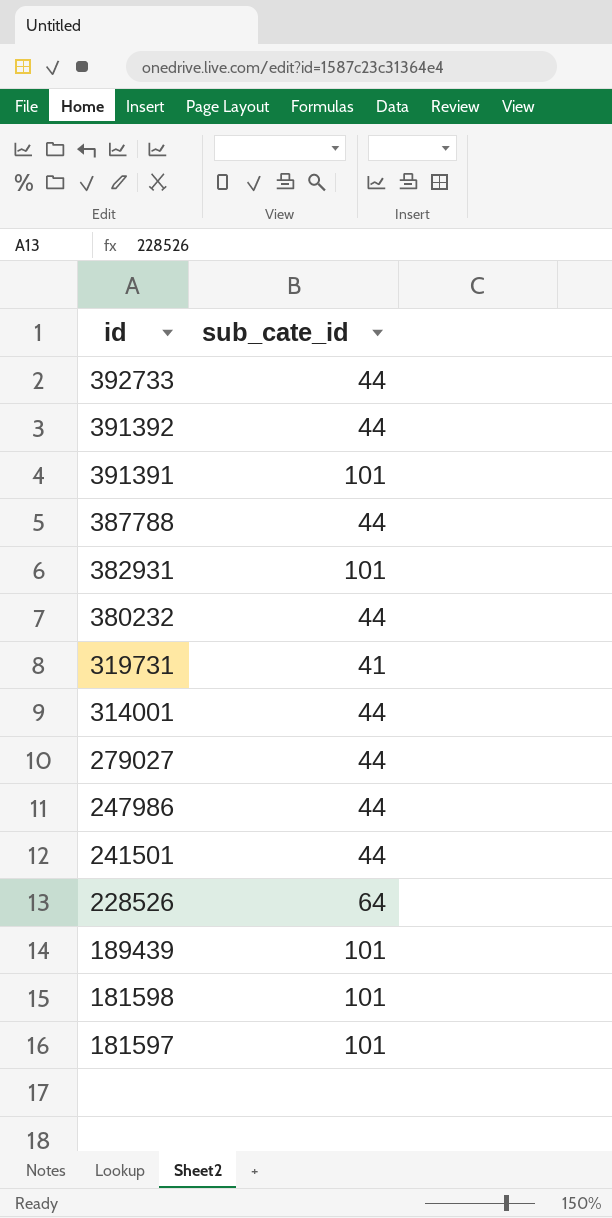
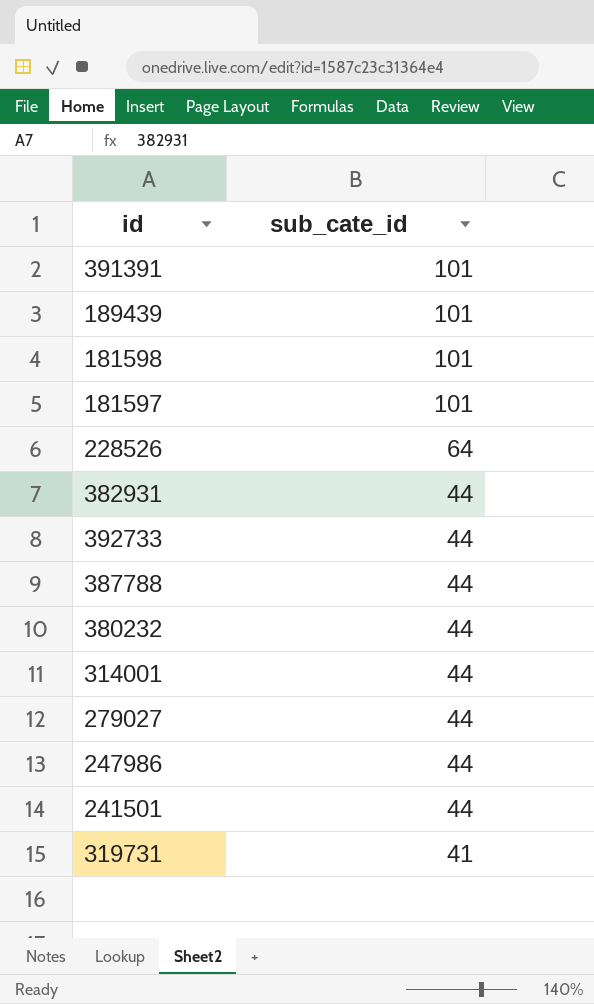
row order: id descending -> sub_cate_id descending
row 391392: 44 -> none
382931 | sub_cate_id: 101 -> 44

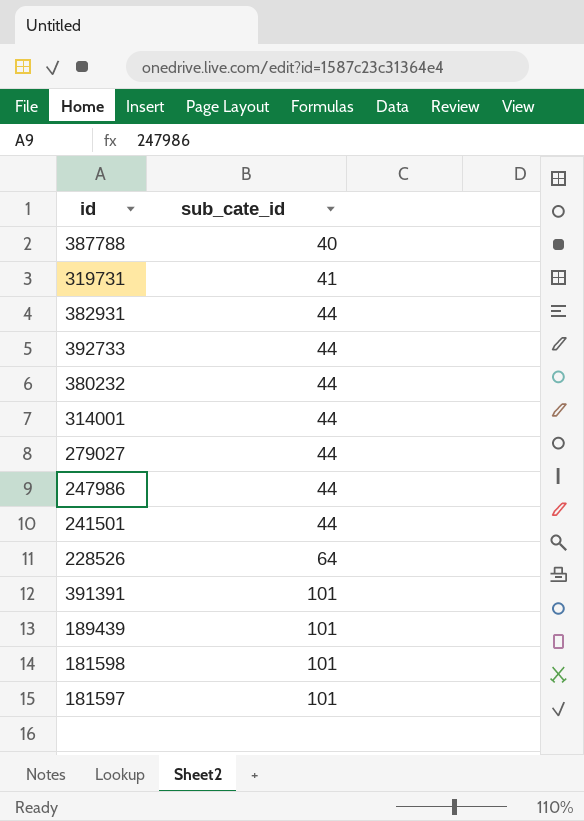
row order: sub_cate_id descending -> sub_cate_id ascending
387788 | sub_cate_id: 44 -> 40

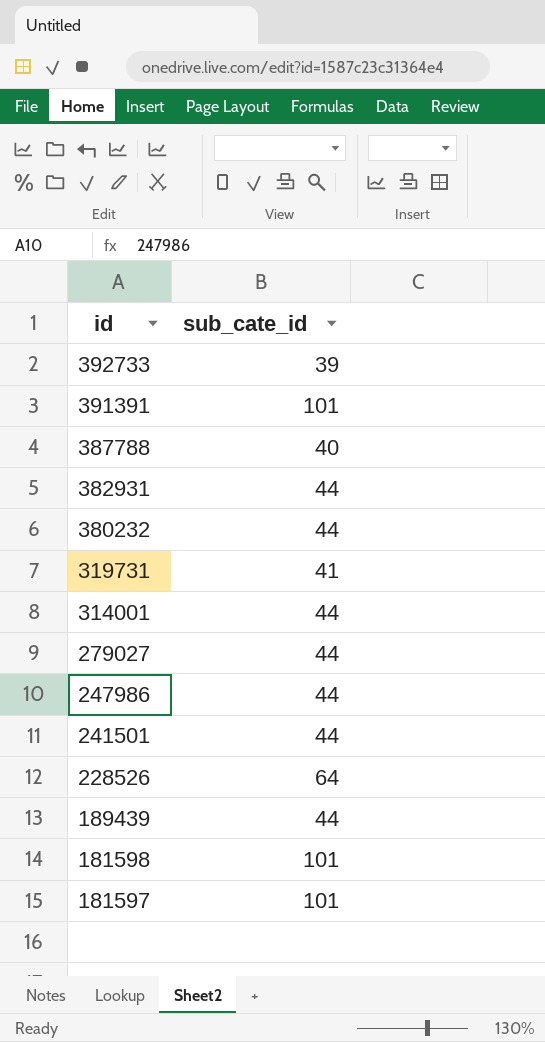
row order: sub_cate_id ascending -> id descending
392733 | sub_cate_id: 44 -> 39
189439 | sub_cate_id: 101 -> 44

